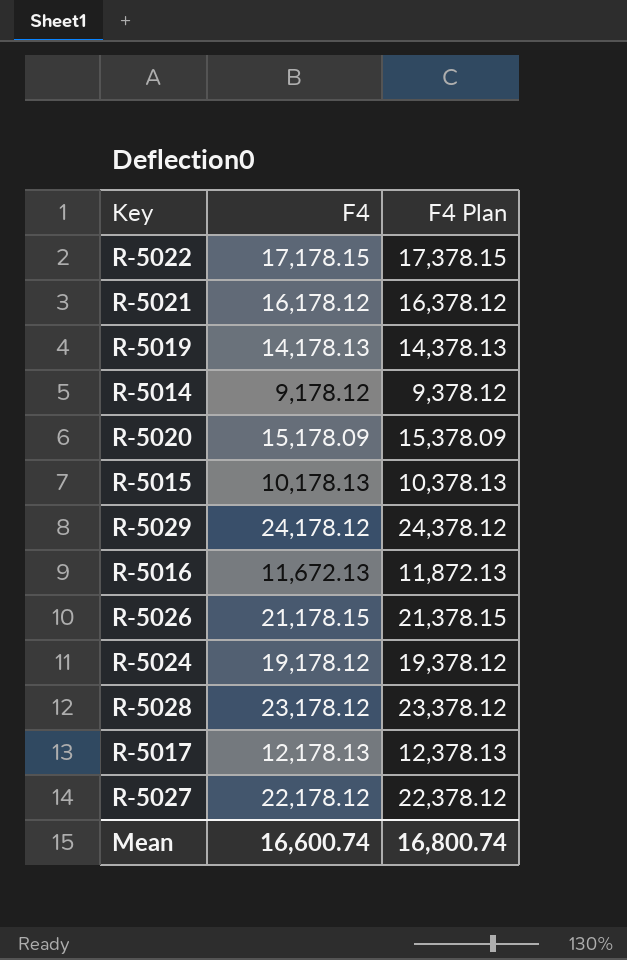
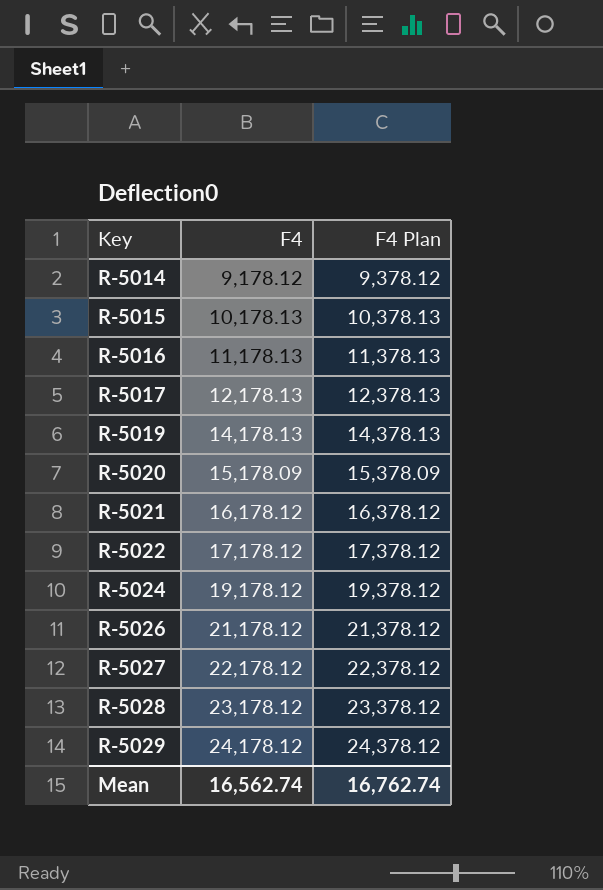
row order: none -> Key ascending
R-5016 | F4: 11,672.13 -> 11,178.13
R-5016 | F4 Plan: 11,872.13 -> 11,378.13
R-5022 | F4: 17,178.15 -> 17,178.12
R-5022 | F4 Plan: 17,378.15 -> 17,378.12
R-5026 | F4: 21,178.15 -> 21,178.12
R-5026 | F4 Plan: 21,378.15 -> 21,378.12
Mean | F4: 16,600.74 -> 16,562.74
Mean | F4 Plan: 16,800.74 -> 16,762.74

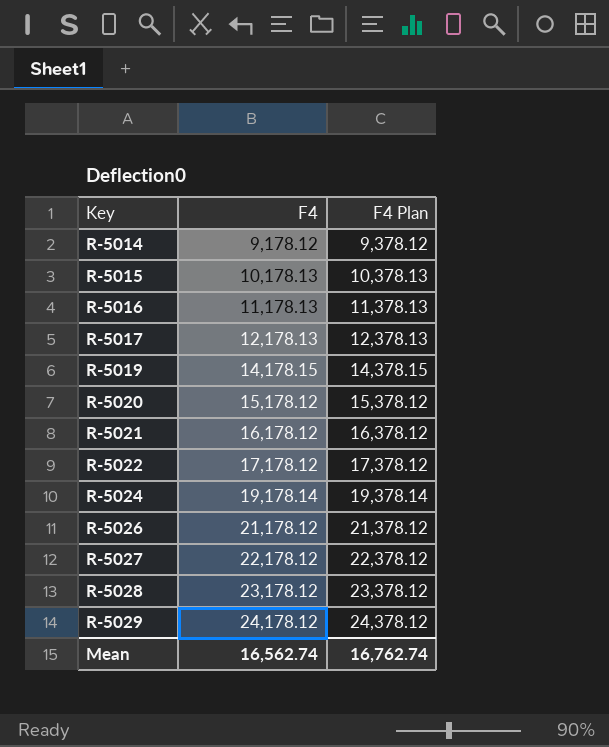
R-5019 | F4: 14,178.13 -> 14,178.15
R-5019 | F4 Plan: 14,378.13 -> 14,378.15
R-5020 | F4: 15,178.09 -> 15,178.12
R-5020 | F4 Plan: 15,378.09 -> 15,378.12
R-5024 | F4: 19,178.12 -> 19,178.14
R-5024 | F4 Plan: 19,378.12 -> 19,378.14

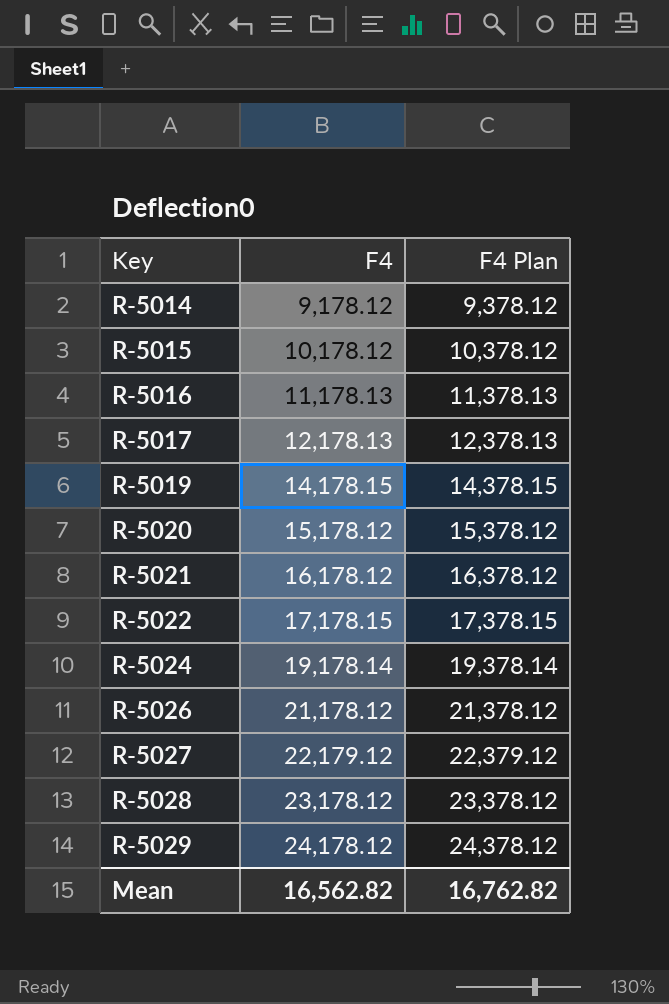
R-5015 | F4: 10,178.13 -> 10,178.12
R-5015 | F4 Plan: 10,378.13 -> 10,378.12
R-5022 | F4: 17,178.12 -> 17,178.15
R-5022 | F4 Plan: 17,378.12 -> 17,378.15
R-5027 | F4: 22,178.12 -> 22,179.12
R-5027 | F4 Plan: 22,378.12 -> 22,379.12
Mean | F4: 16,562.74 -> 16,562.82
Mean | F4 Plan: 16,762.74 -> 16,762.82

